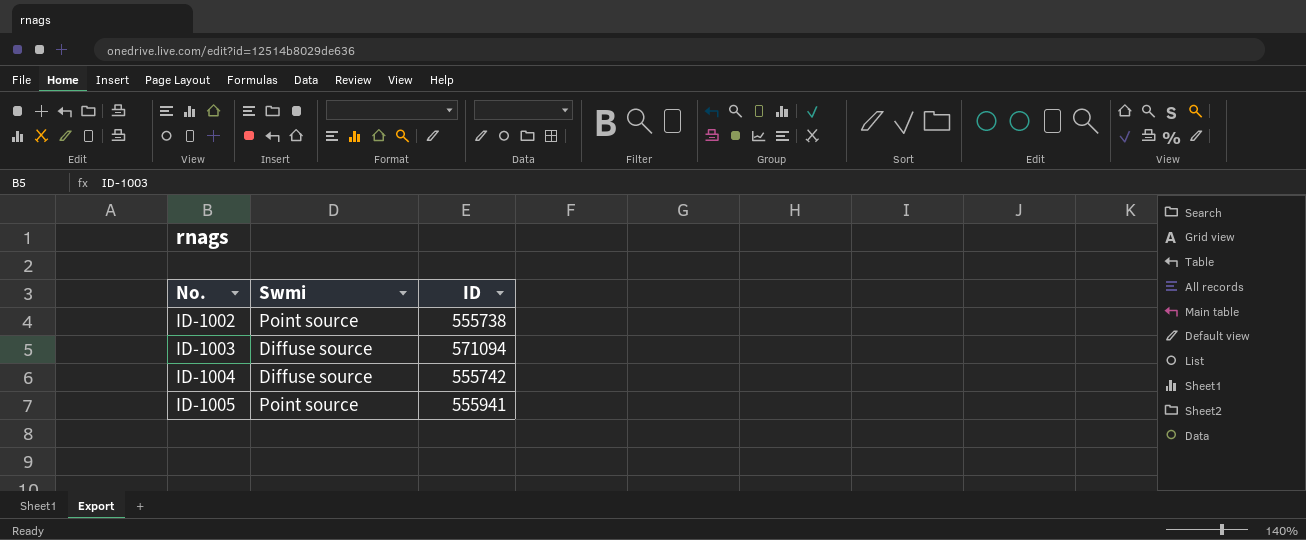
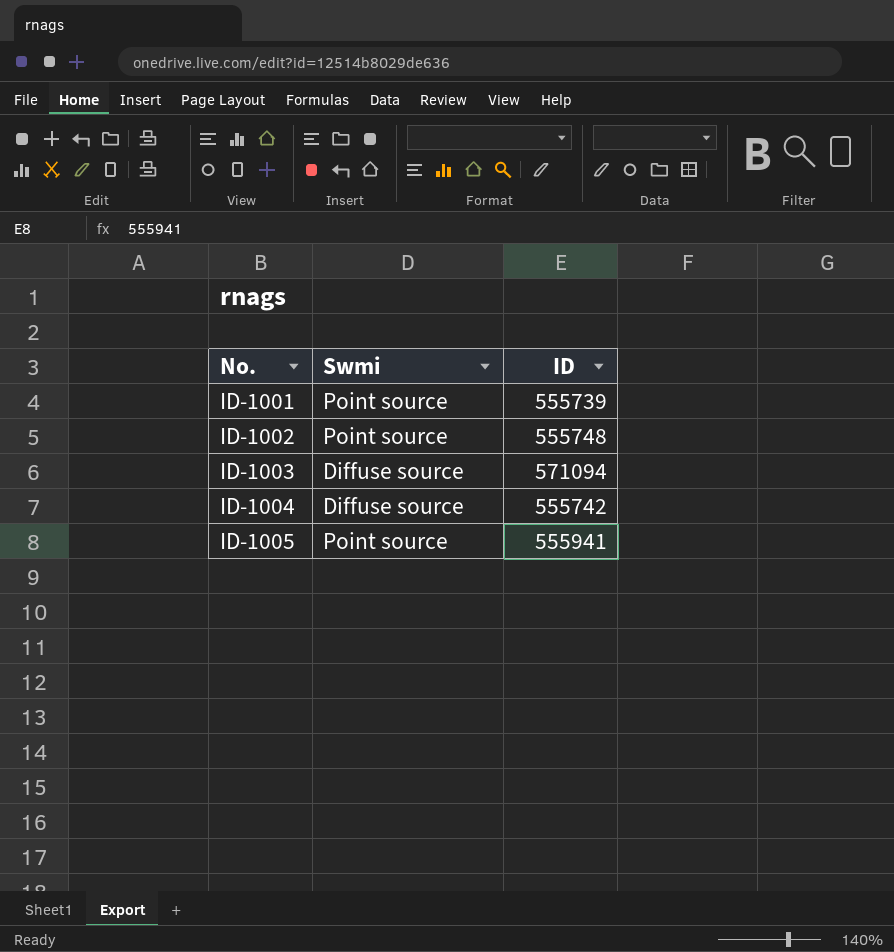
row ID-1001: none -> Point source | 555739
ID-1002 | ID: 555738 -> 555748

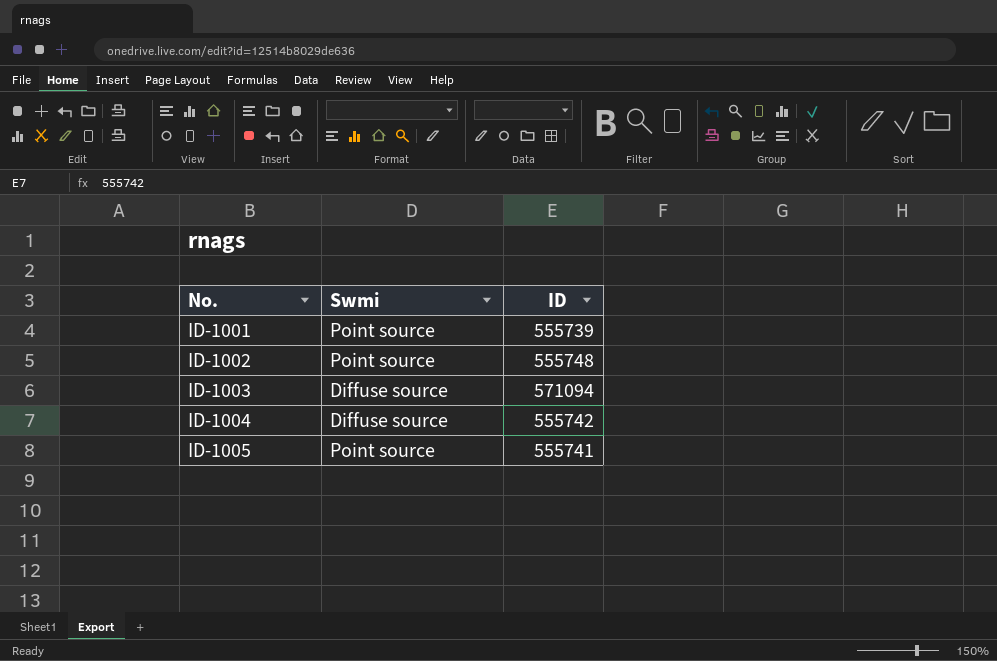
ID-1005 | ID: 555941 -> 555741

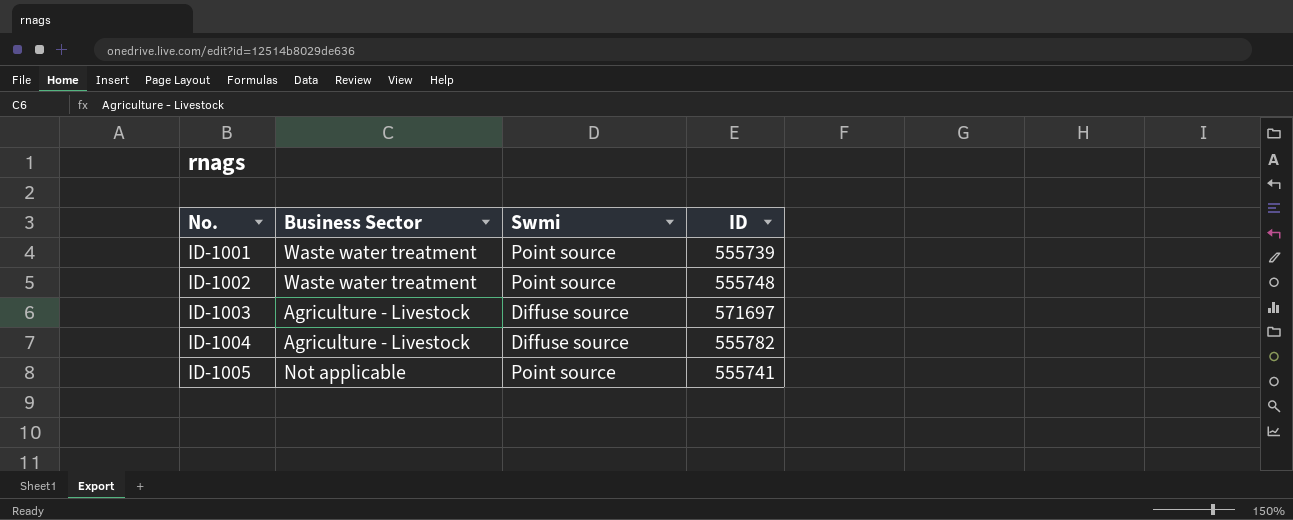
column Business Sector | position: none -> 2
ID-1003 | ID: 571094 -> 571697
ID-1004 | ID: 555742 -> 555782

